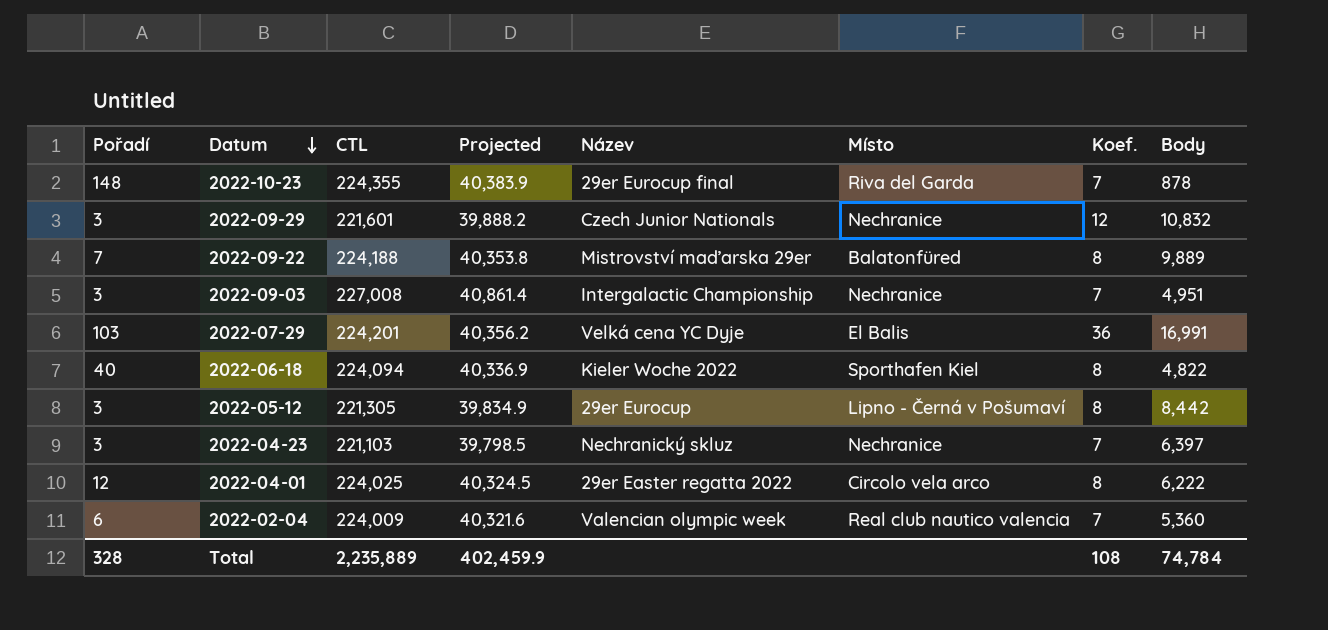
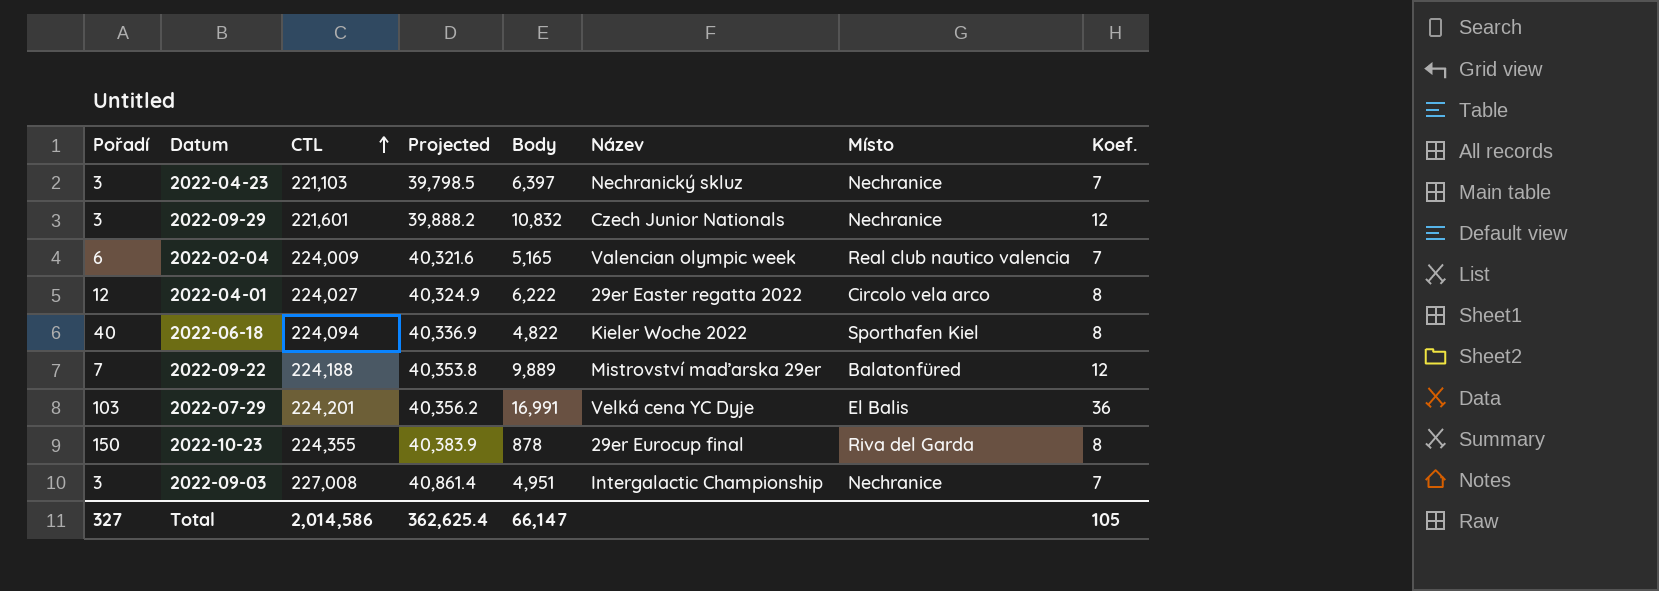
row order: Datum descending -> CTL ascending
column Body | position: 8 -> 5
row 2022-05-12: 3 | 221,305 | 39,834.9 | 29er Eurocup | Lipno - Černá v Pošumaví | 8 | 8,442 -> none
2022-02-04 | Body: 5,360 -> 5,165
2022-04-01 | CTL: 224,025 -> 224,027
2022-04-01 | Projected: 40,324.5 -> 40,324.9
2022-09-22 | Koef.: 8 -> 12
2022-10-23 | Pořadí: 148 -> 150
2022-10-23 | Koef.: 7 -> 8
Total | Pořadí: 328 -> 327
Total | CTL: 2,235,889 -> 2,014,586
Total | Projected: 402,459.9 -> 362,625.4
Total | Body: 74,784 -> 66,147
Total | Koef.: 108 -> 105

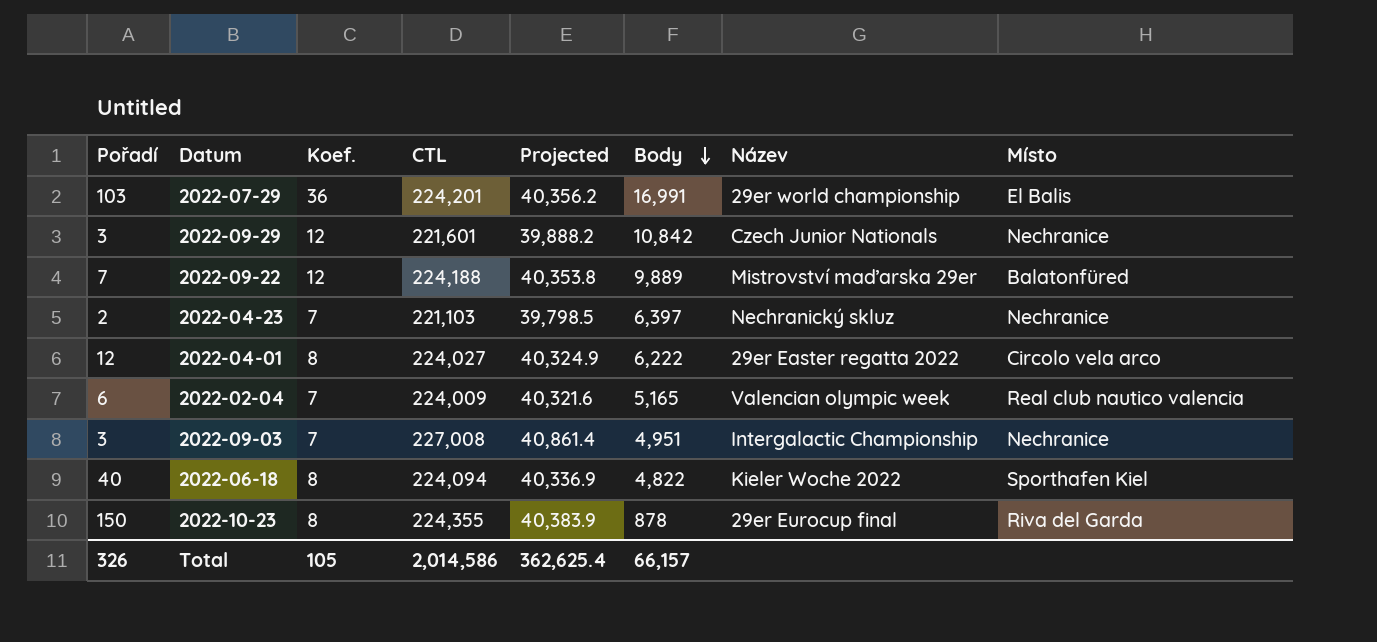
row order: CTL ascending -> Body descending
column Koef. | position: 8 -> 3
2022-07-29 | Název: Velká cena YC Dyje -> 29er world championship
2022-09-29 | Body: 10,832 -> 10,842
2022-04-23 | Pořadí: 3 -> 2
Total | Pořadí: 327 -> 326
Total | Body: 66,147 -> 66,157

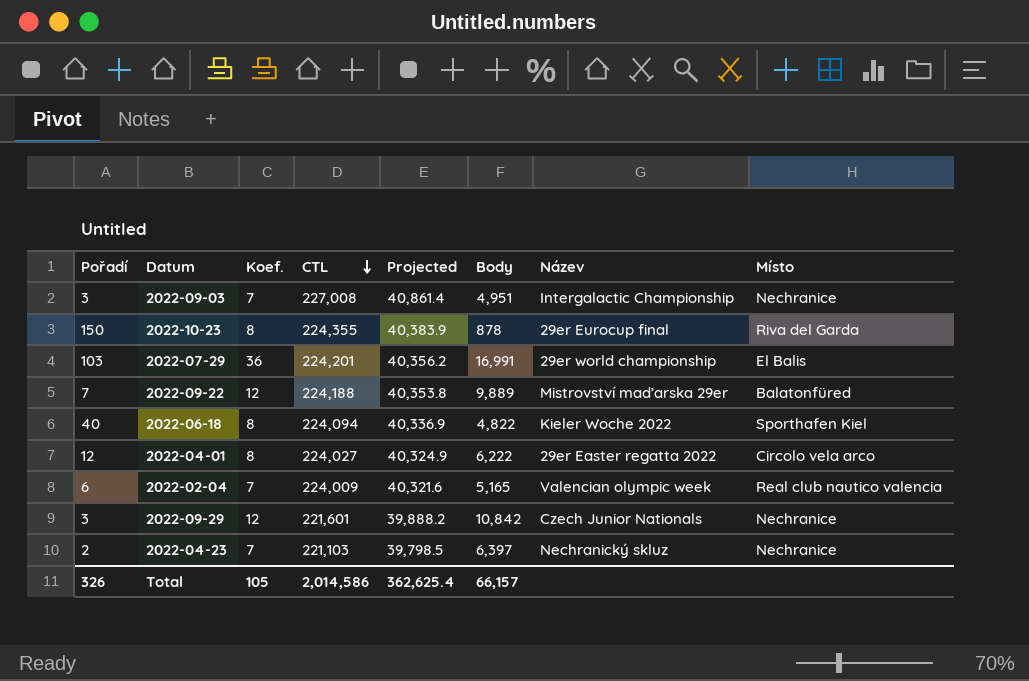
row order: Body descending -> CTL descending

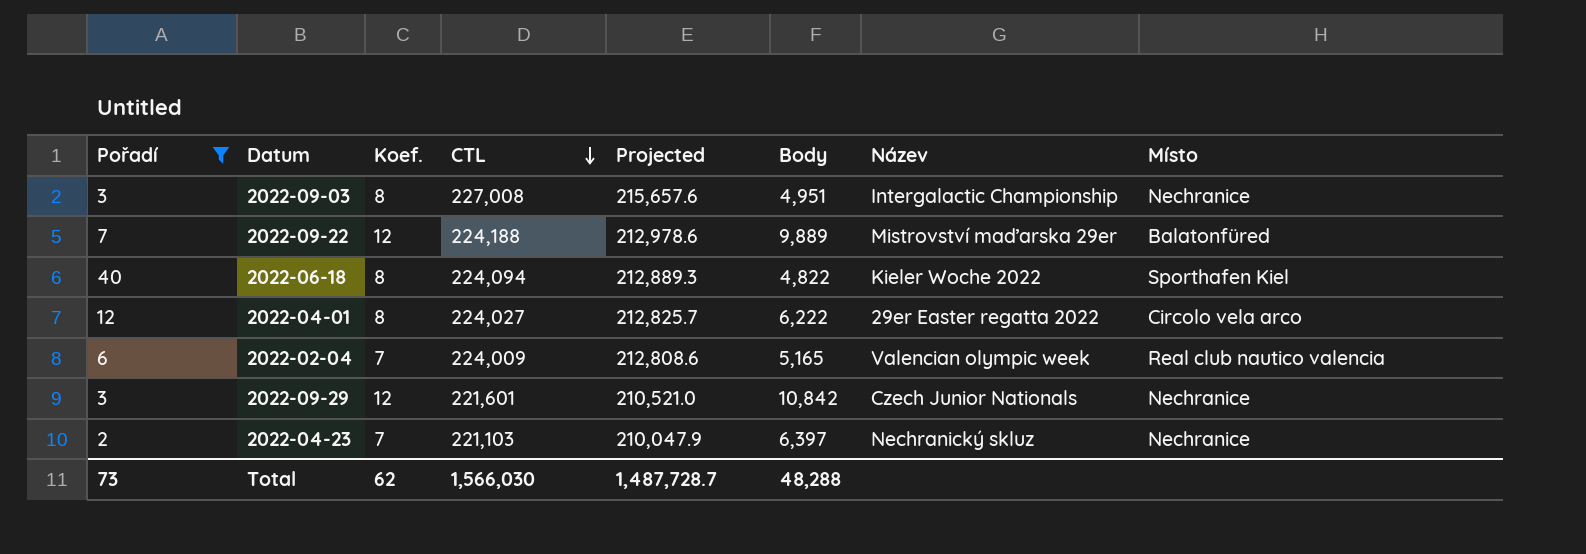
filter: none -> Pořadí <= 40
column Projected | formula: [CTL] * 0.18 -> [CTL] * 0.95
2022-09-03 | Koef.: 7 -> 8
Total | Pořadí: 326 -> 73
Total | Koef.: 105 -> 62
Total | CTL: 2,014,586 -> 1,566,030
Total | Projected: 362,625.4 -> 1,487,728.7
Total | Body: 66,157 -> 48,288

